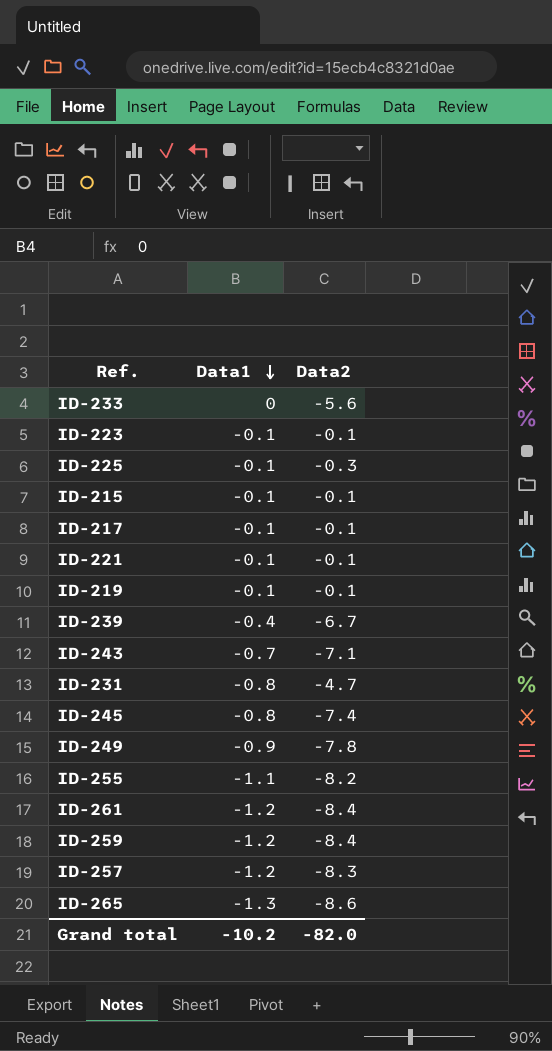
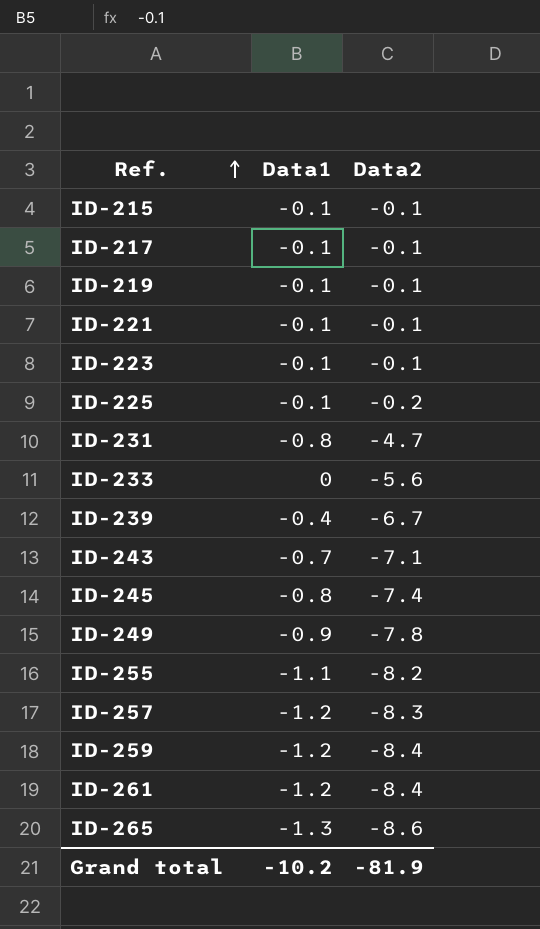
row order: Data1 descending -> Ref. ascending
ID-225 | Data2: -0.3 -> -0.2
Grand total | Data2: -82.0 -> -81.9

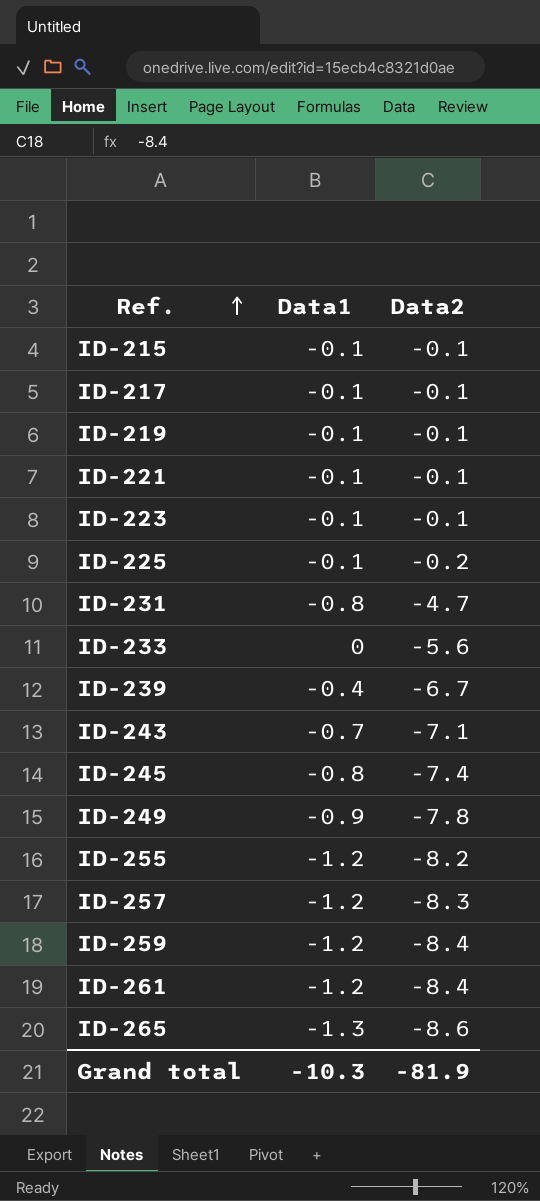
ID-255 | Data1: -1.1 -> -1.2
Grand total | Data1: -10.2 -> -10.3

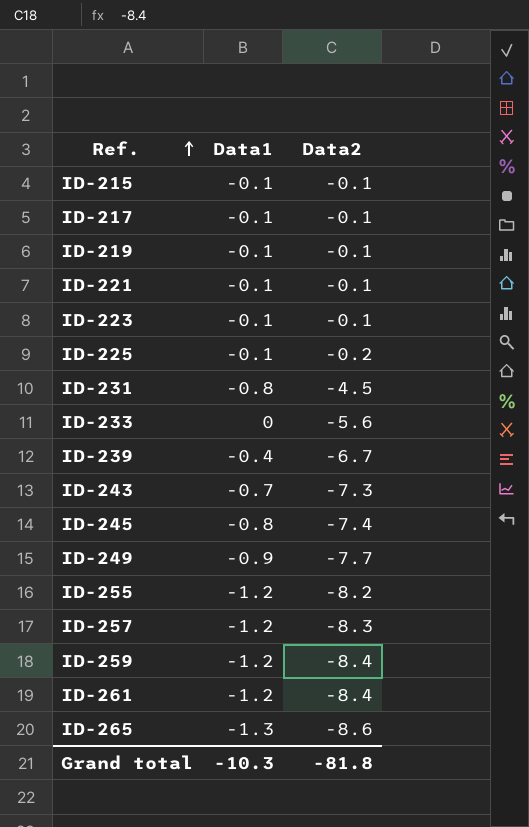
ID-231 | Data2: -4.7 -> -4.5
ID-243 | Data2: -7.1 -> -7.3
ID-249 | Data2: -7.8 -> -7.7
Grand total | Data2: -81.9 -> -81.8

